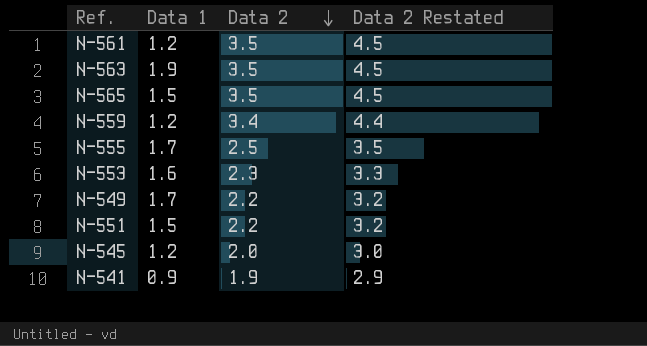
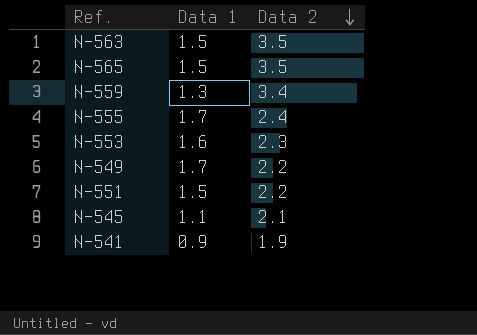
column Data 2 Restated | formula: [Data 2] + 1 -> none
row N-561: 1.2 | 3.5 | 4.5 -> none
N-563 | Data 1: 1.9 -> 1.5
N-559 | Data 1: 1.2 -> 1.3
N-555 | Data 2: 2.5 -> 2.4
N-545 | Data 1: 1.2 -> 1.1
N-545 | Data 2: 2.0 -> 2.1

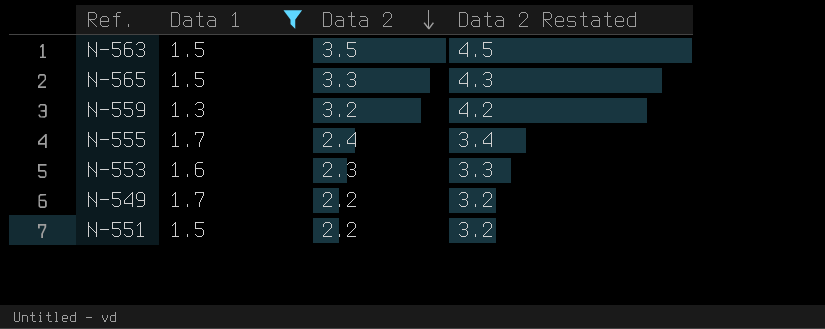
filter: none -> Data 1 >= 1.3
column Data 2 Restated | formula: none -> [Data 2] + 1
N-565 | Data 2: 3.5 -> 3.3
N-559 | Data 2: 3.4 -> 3.2

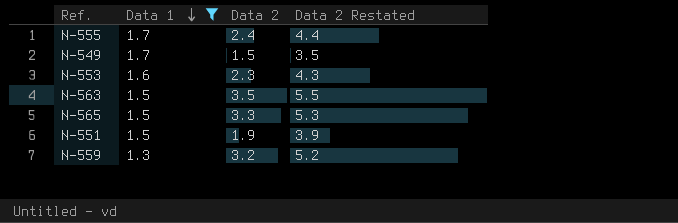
row order: Data 2 descending -> Data 1 descending
column Data 2 Restated | formula: [Data 2] + 1 -> [Data 2] + 2
N-549 | Data 2: 2.2 -> 1.5
N-551 | Data 2: 2.2 -> 1.9

